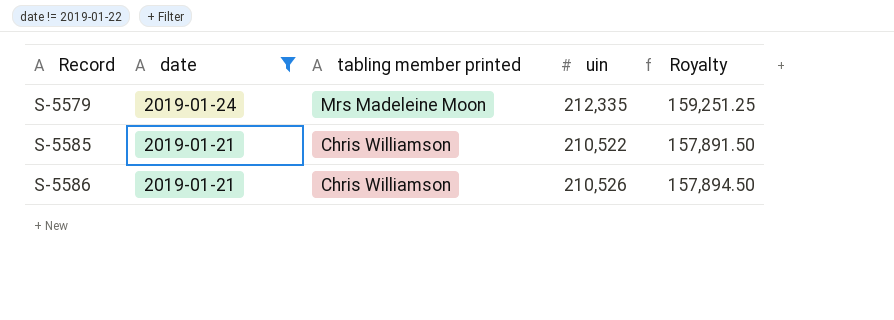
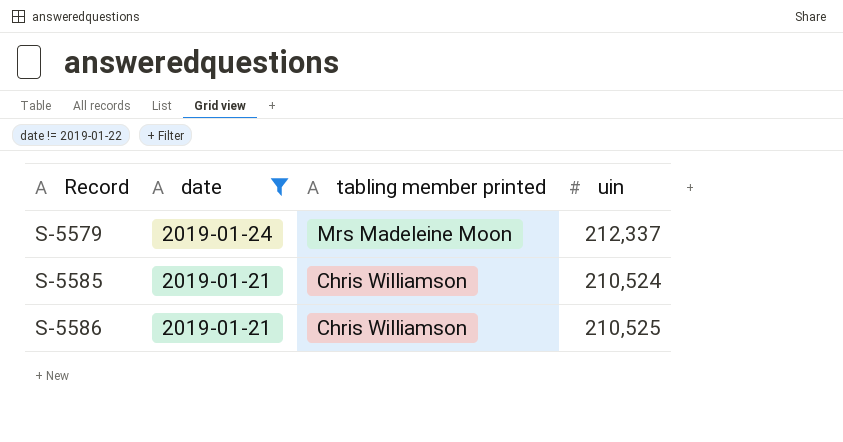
column Royalty | formula: [uin] * 0.75 -> none
S-5579 | uin: 212,335 -> 212,337
S-5585 | uin: 210,522 -> 210,524
S-5586 | uin: 210,526 -> 210,525

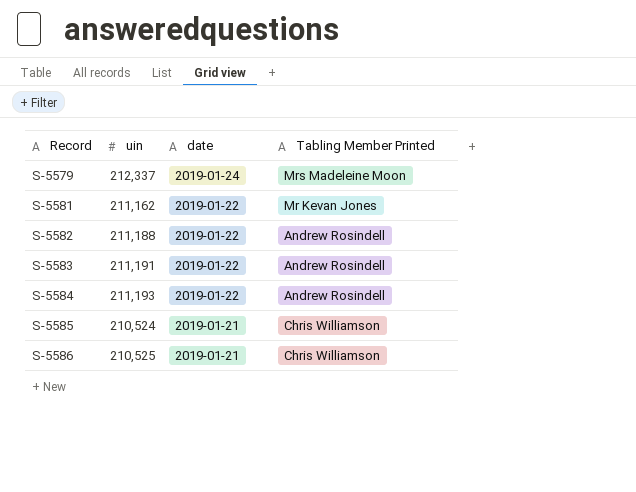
filter: date != 2019-01-22 -> none
column uin | position: 4 -> 2
column name: tabling member printed -> Tabling Member Printed

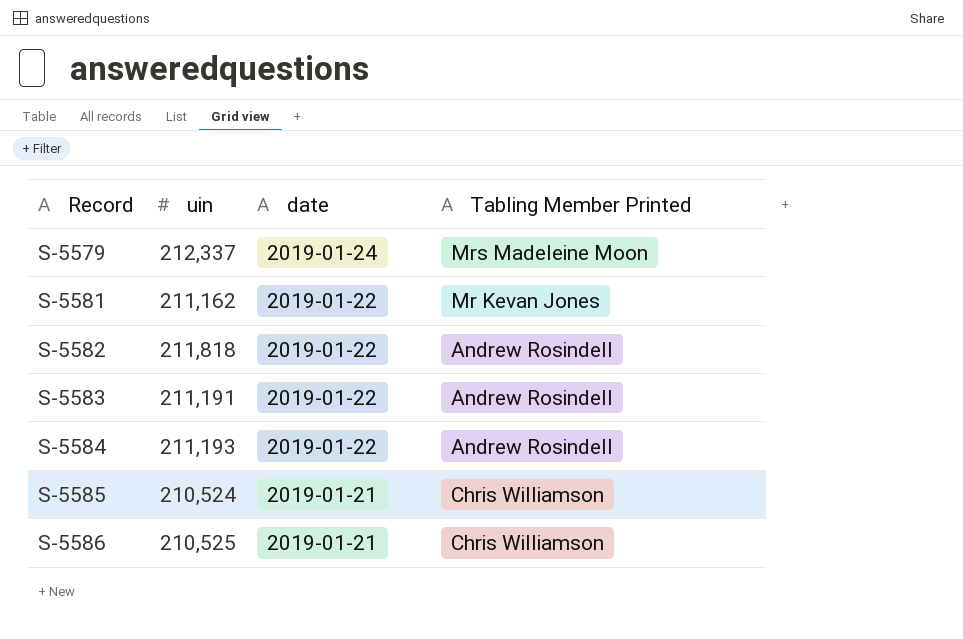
S-5582 | uin: 211,188 -> 211,818

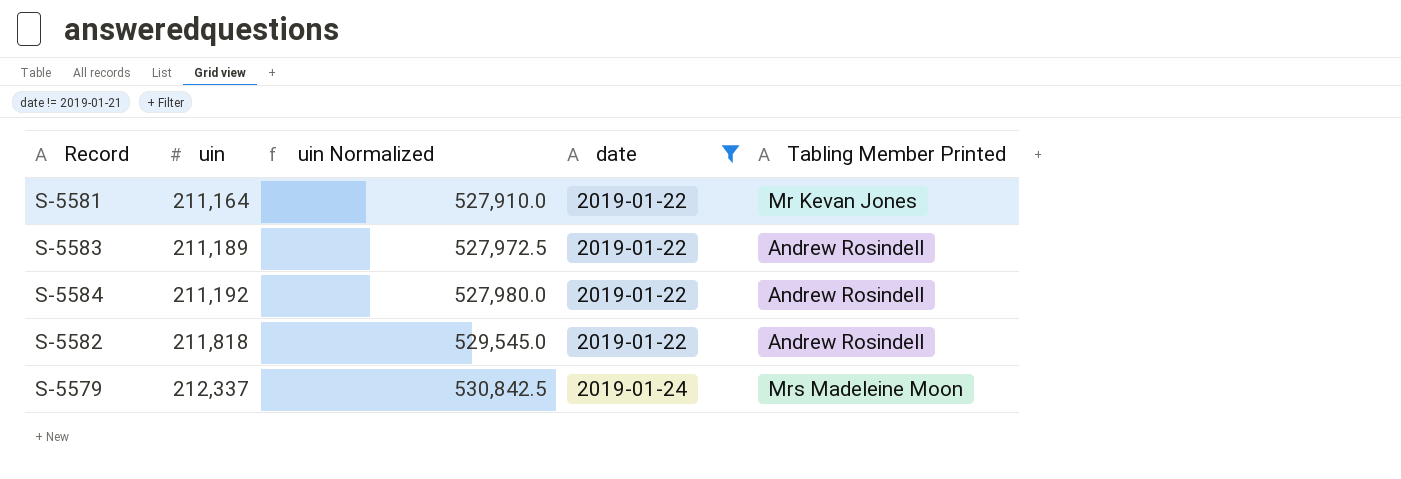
filter: none -> date != 2019-01-21
row order: Record ascending -> uin ascending
column uin Normalized | formula: none -> [uin] * 2.5
S-5581 | uin: 211,162 -> 211,164
S-5583 | uin: 211,191 -> 211,189
S-5584 | uin: 211,193 -> 211,192

